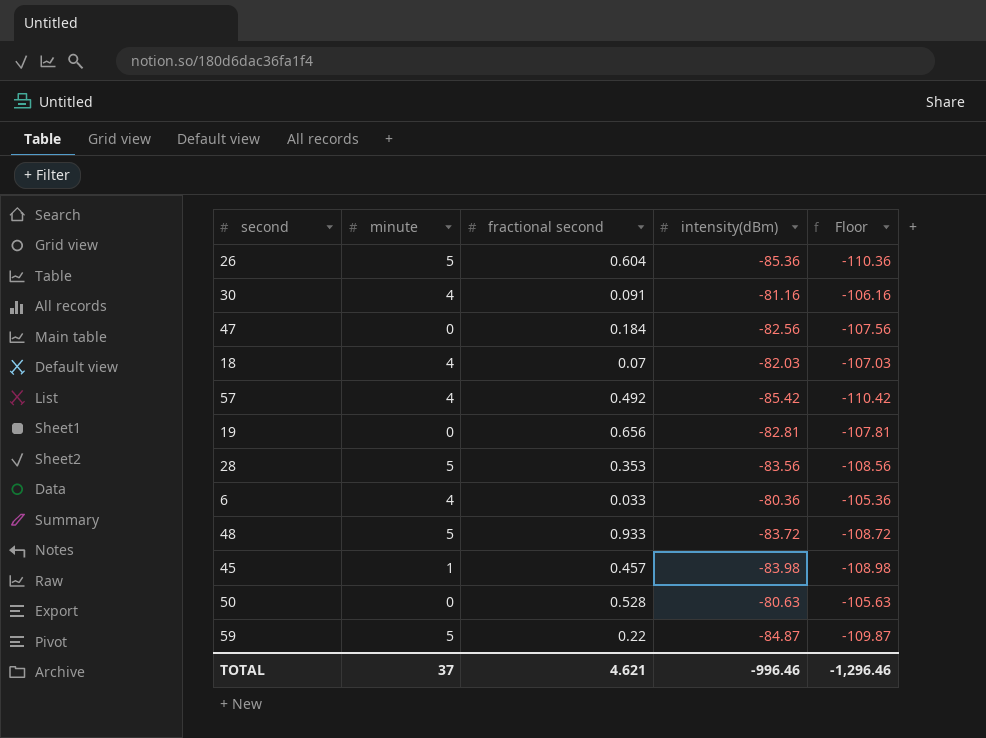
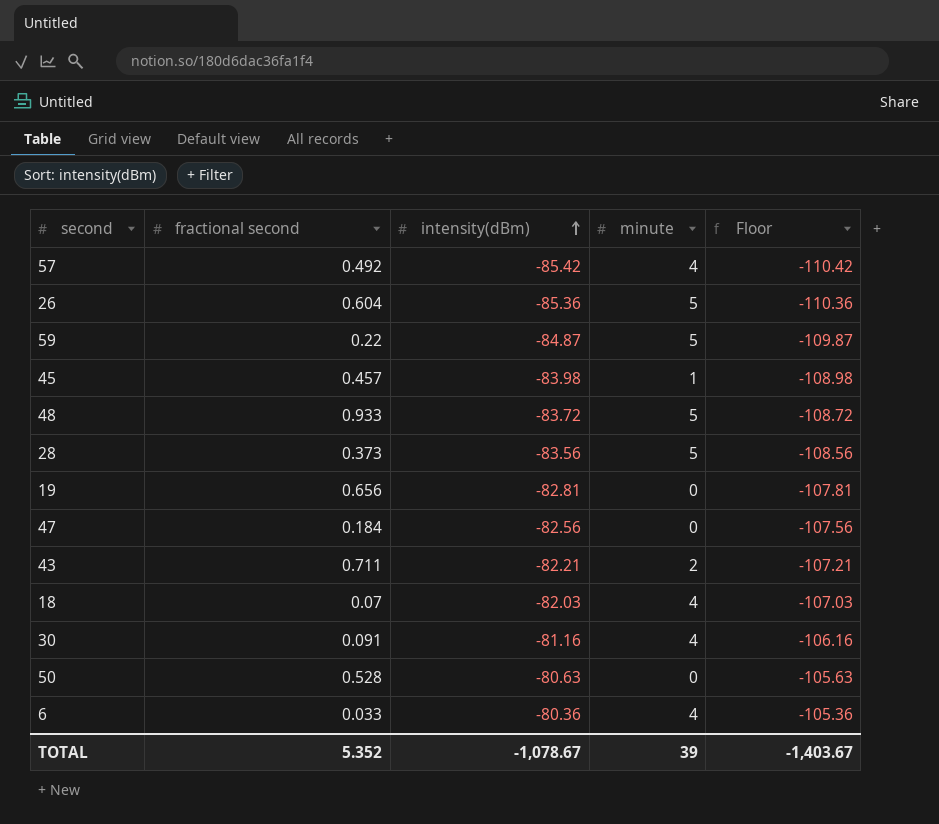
row order: none -> intensity(dBm) ascending
column minute | position: 2 -> 4
28 | fractional second: 0.353 -> 0.373
row 43: none -> 0.711 | -82.21 | 2 | -107.21
TOTAL | fractional second: 4.621 -> 5.352
TOTAL | intensity(dBm): -996.46 -> -1,078.67
TOTAL | minute: 37 -> 39
TOTAL | Floor: -1,296.46 -> -1,403.67

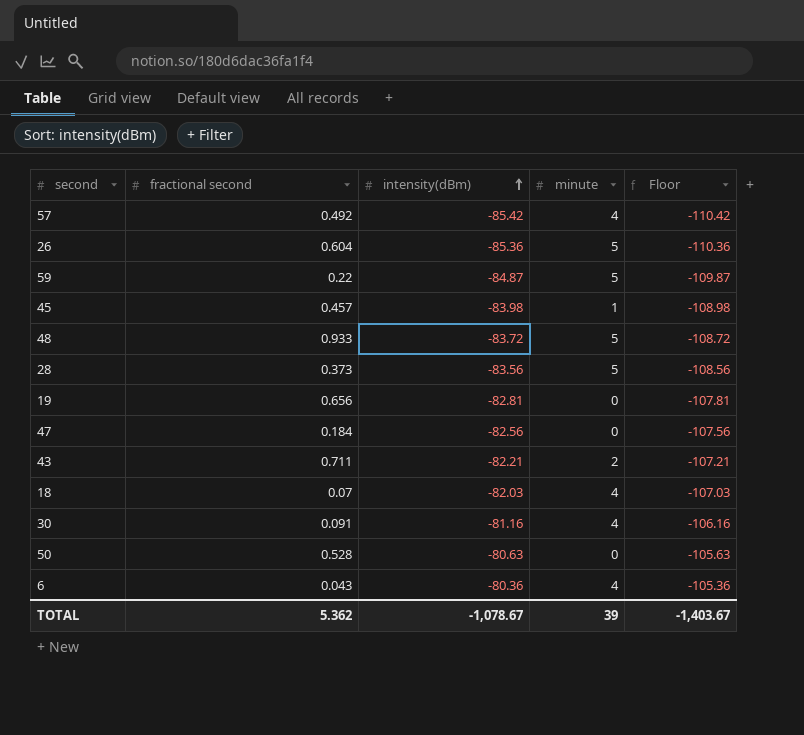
6 | fractional second: 0.033 -> 0.043
TOTAL | fractional second: 5.352 -> 5.362

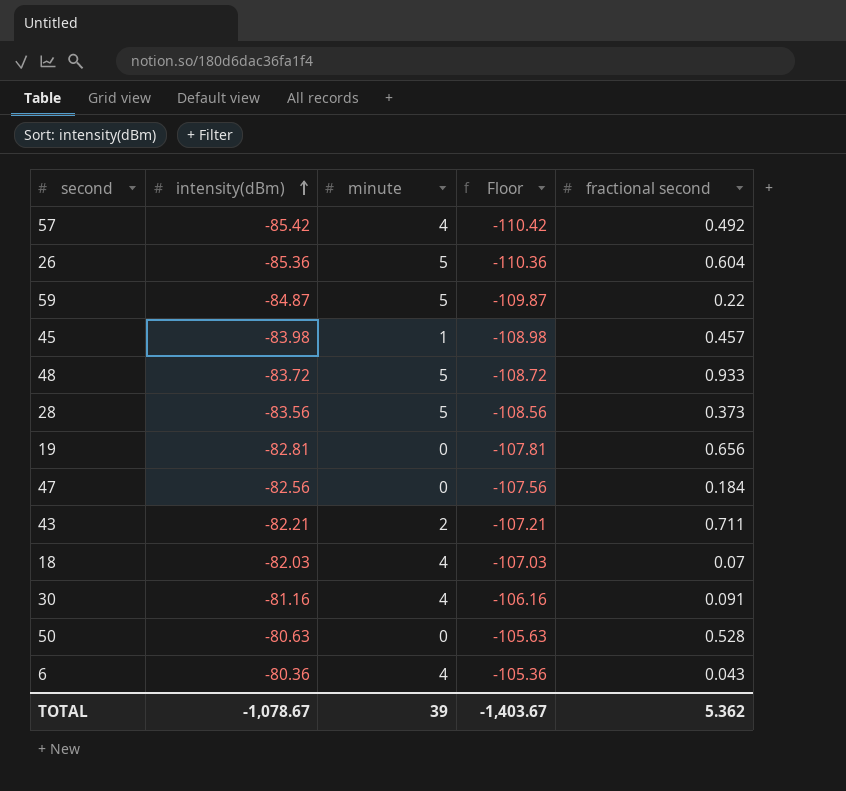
column fractional second | position: 2 -> 5

